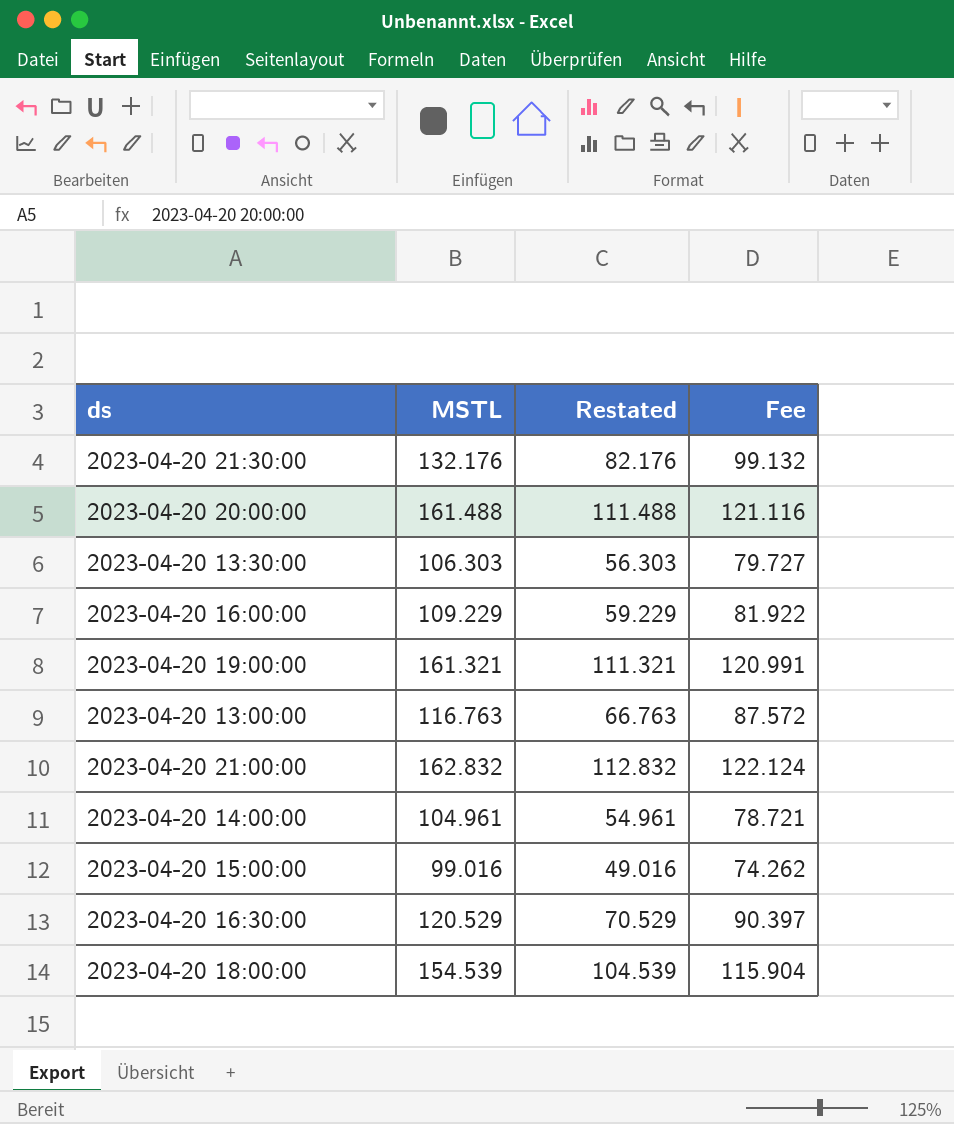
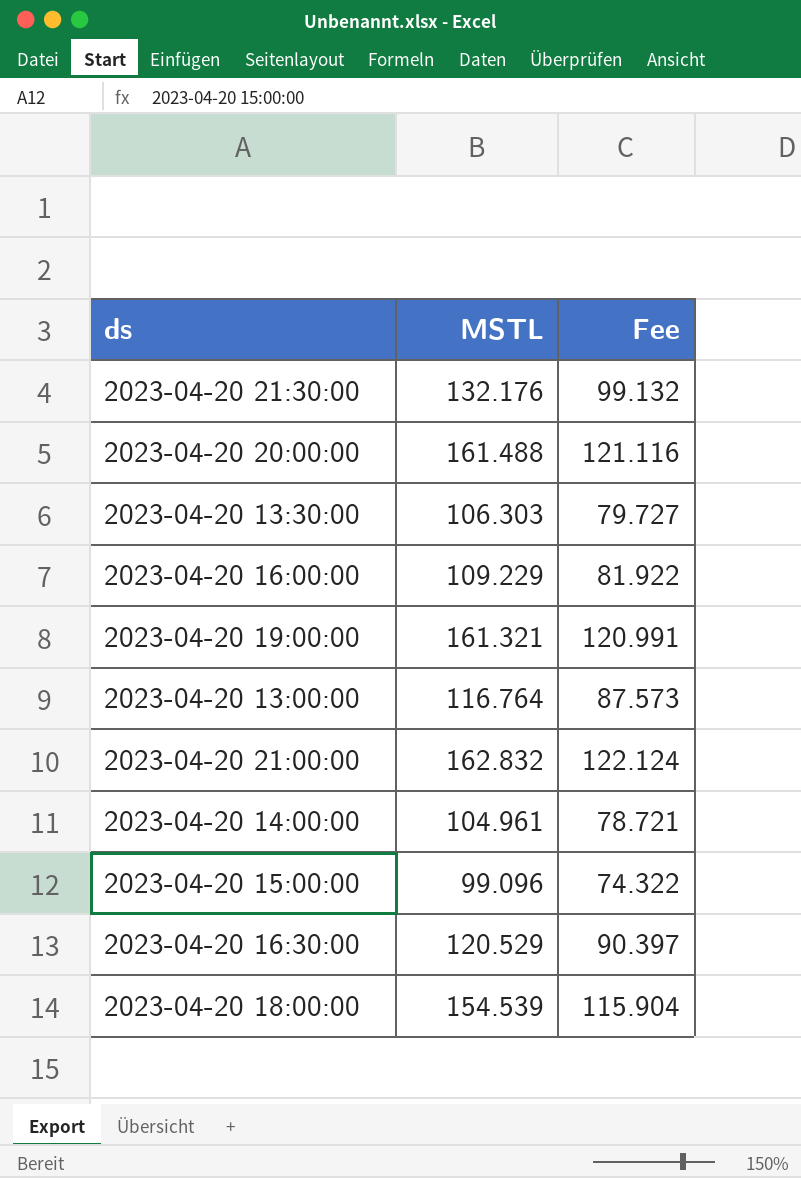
column Restated | formula: [MSTL] - 50 -> none
2023-04-20 13:00:00 | MSTL: 116.763 -> 116.764
2023-04-20 13:00:00 | Fee: 87.572 -> 87.573
2023-04-20 15:00:00 | MSTL: 99.016 -> 99.096
2023-04-20 15:00:00 | Fee: 74.262 -> 74.322

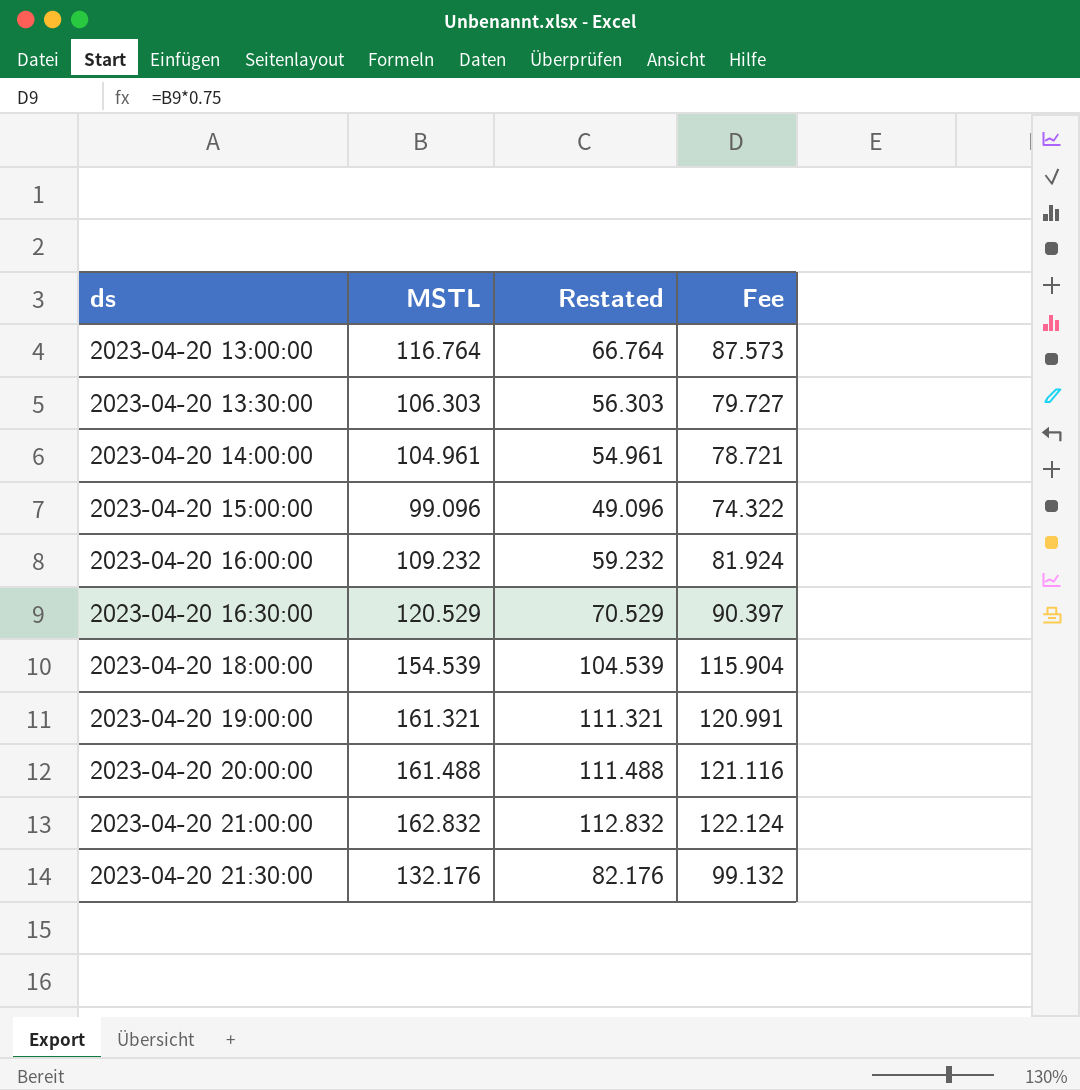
row order: none -> ds ascending
column Restated | formula: none -> [MSTL] - 50
2023-04-20 16:00:00 | MSTL: 109.229 -> 109.232
2023-04-20 16:00:00 | Fee: 81.922 -> 81.924

